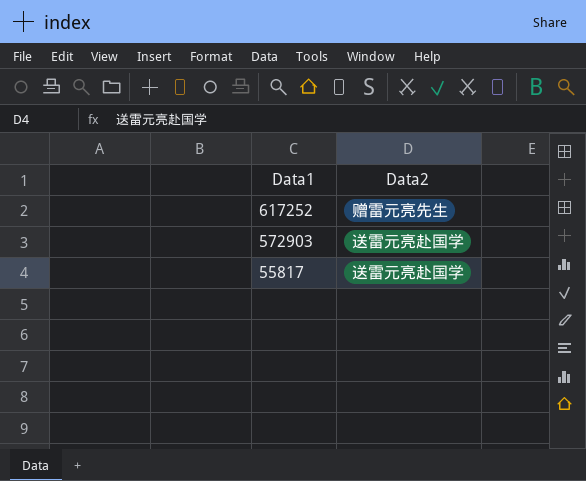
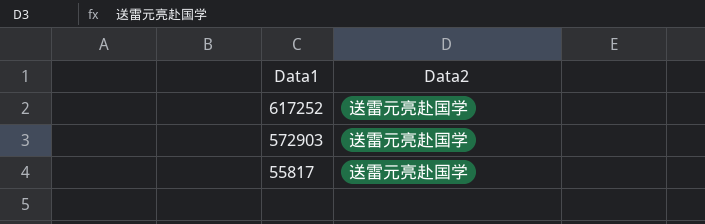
617252 | Data2: 赠雷元亮先生 -> 送雷元亮赴国学

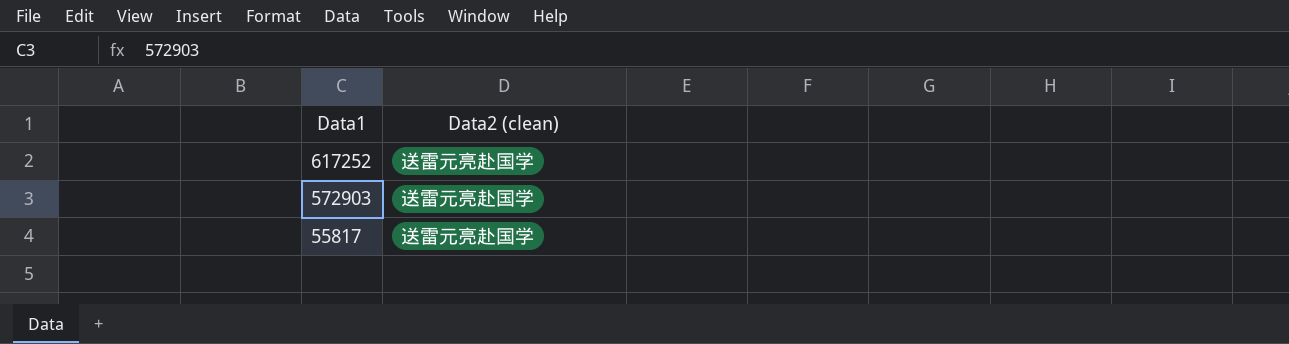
column name: Data2 -> Data2 (clean)

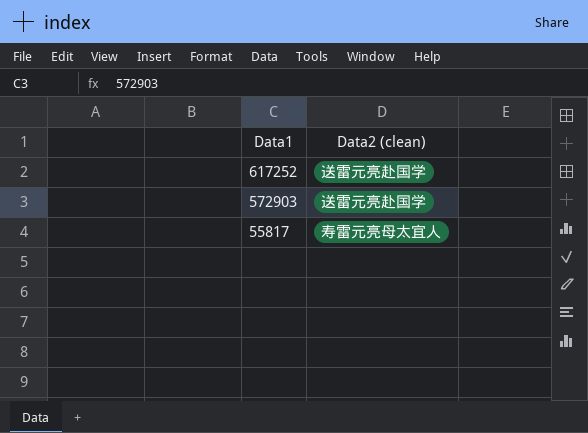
55817 | Data2 (clean): 送雷元亮赴国学 -> 寿雷元亮母太宜人

